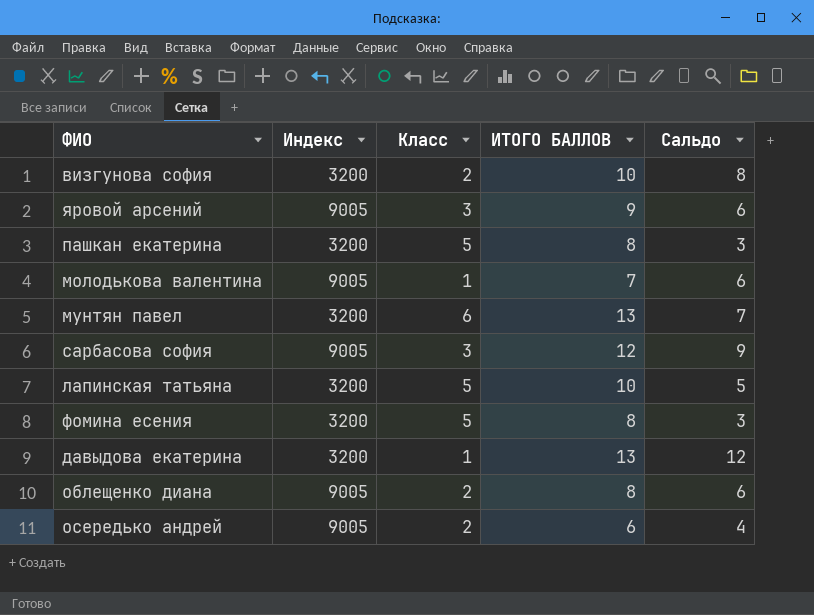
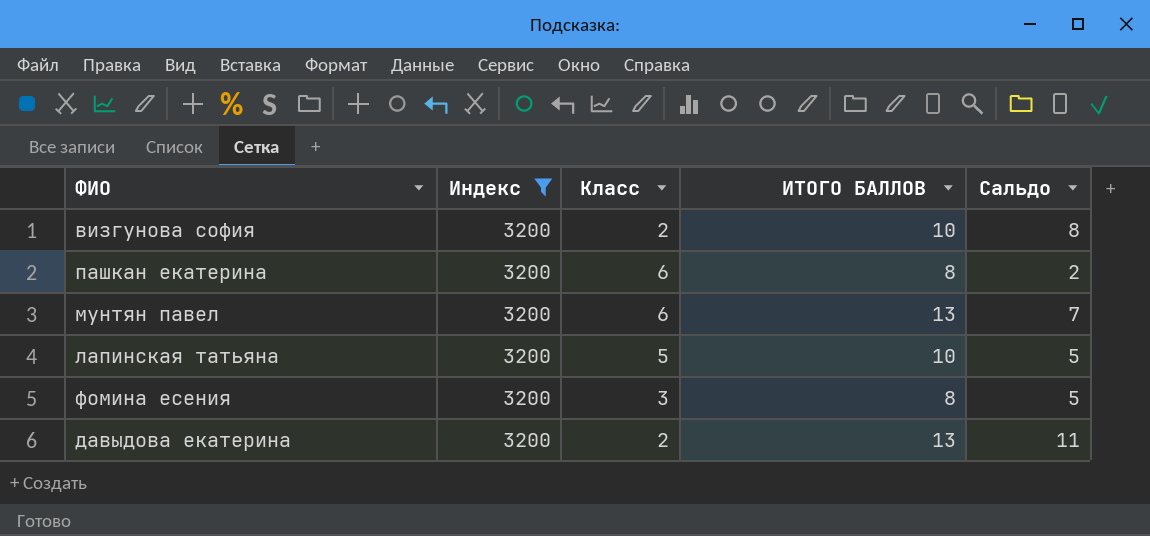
filter: none -> Индекс = 3200
пашкан екатерина | Класс: 5 -> 6
пашкан екатерина | Сальдо: 3 -> 2
фомина есения | Класс: 5 -> 3
фомина есения | Сальдо: 3 -> 5
давыдова екатерина | Класс: 1 -> 2
давыдова екатерина | Сальдо: 12 -> 11

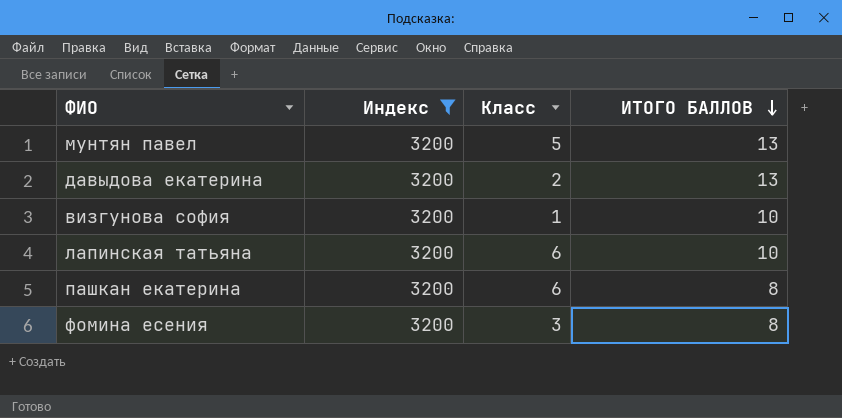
row order: none -> ИТОГО БАЛЛОВ descending
column Сальдо | formula: [ИТОГО БАЛЛОВ] - [Класс] -> none
мунтян павел | Класс: 6 -> 5
визгунова софия | Класс: 2 -> 1
лапинская татьяна | Класс: 5 -> 6

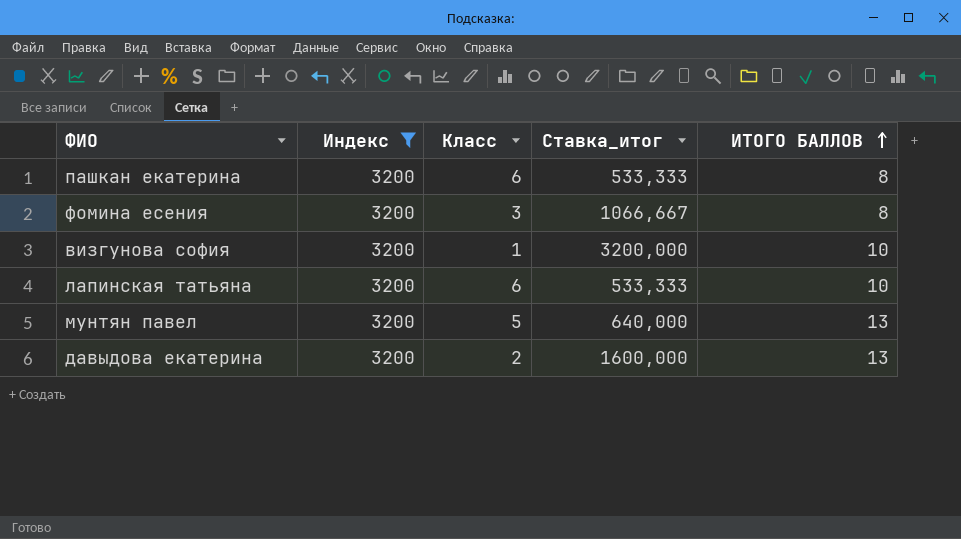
row order: ИТОГО БАЛЛОВ descending -> ИТОГО БАЛЛОВ ascending
column Ставка_итог | formula: none -> [Индекс] / [Класс]

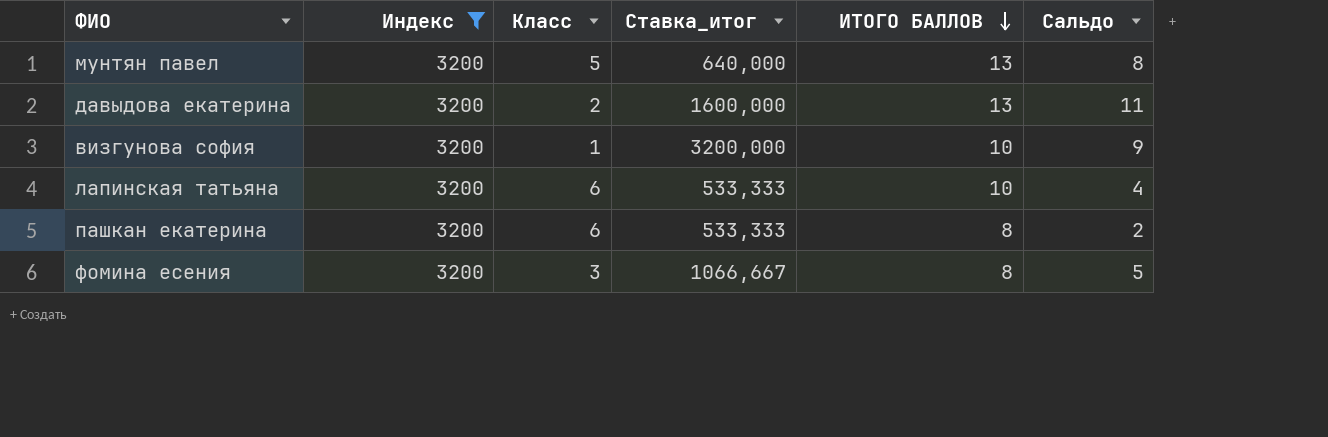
row order: ИТОГО БАЛЛОВ ascending -> ИТОГО БАЛЛОВ descending
column Сальдо | formula: none -> [ИТОГО БАЛЛОВ] - [Класс]

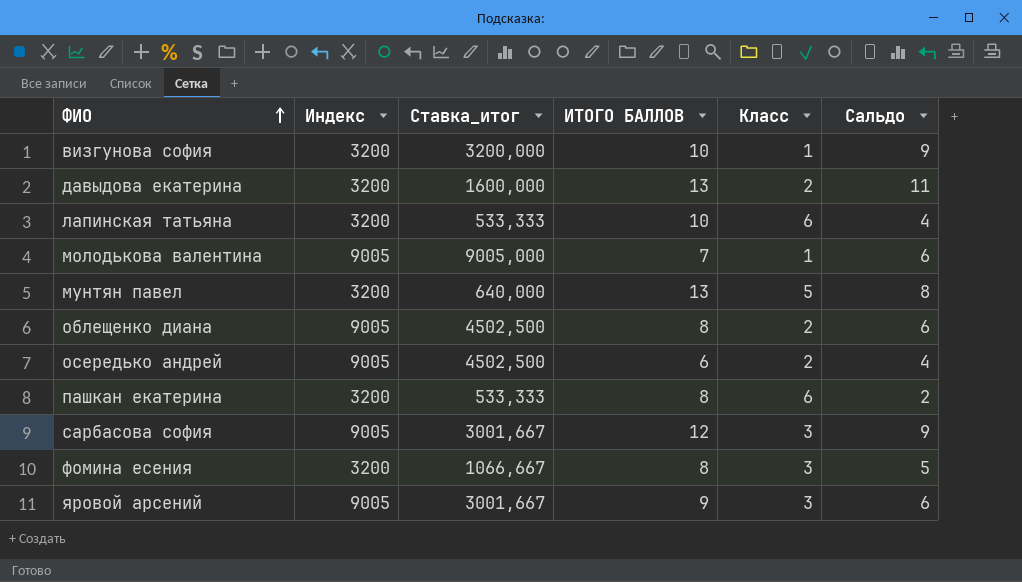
filter: Индекс = 3200 -> none
row order: ИТОГО БАЛЛОВ descending -> ФИО ascending
column Класс | position: 3 -> 5

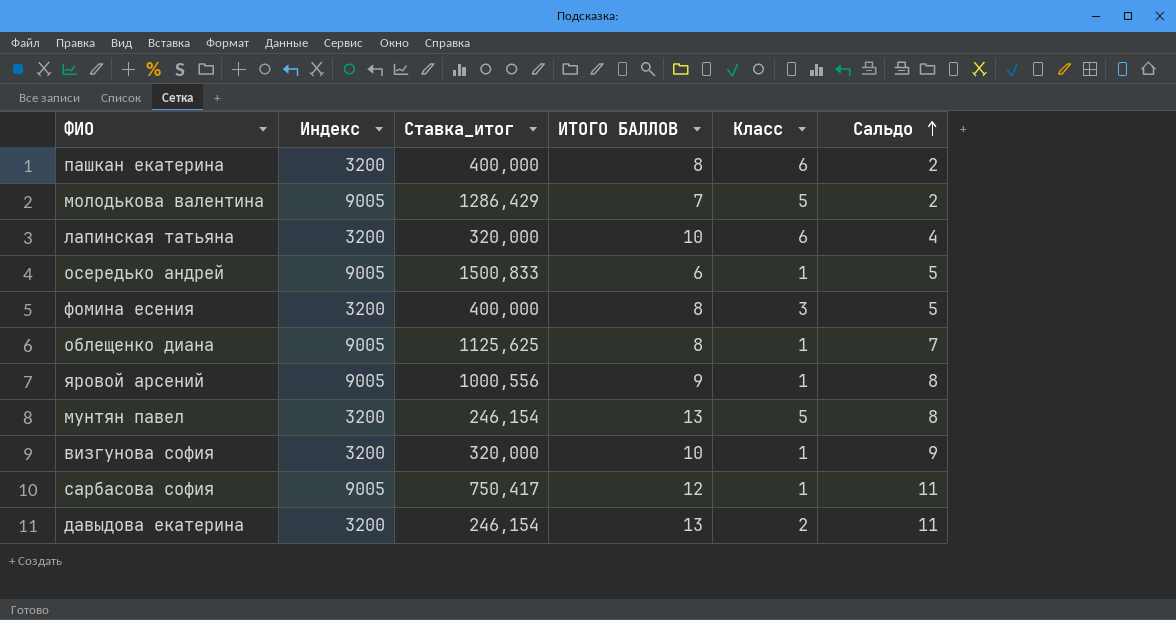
row order: ФИО ascending -> Сальдо ascending
column Ставка_итог | formula: [Индекс] / [Класс] -> [Индекс] / [ИТОГО БАЛЛОВ]
молодькова валентина | Класс: 1 -> 5
молодькова валентина | Сальдо: 6 -> 2
осередько андрей | Класс: 2 -> 1
осередько андрей | Сальдо: 4 -> 5
облещенко диана | Класс: 2 -> 1
облещенко диана | Сальдо: 6 -> 7
яровой арсений | Класс: 3 -> 1
яровой арсений | Сальдо: 6 -> 8
сарбасова софия | Класс: 3 -> 1
сарбасова софия | Сальдо: 9 -> 11

